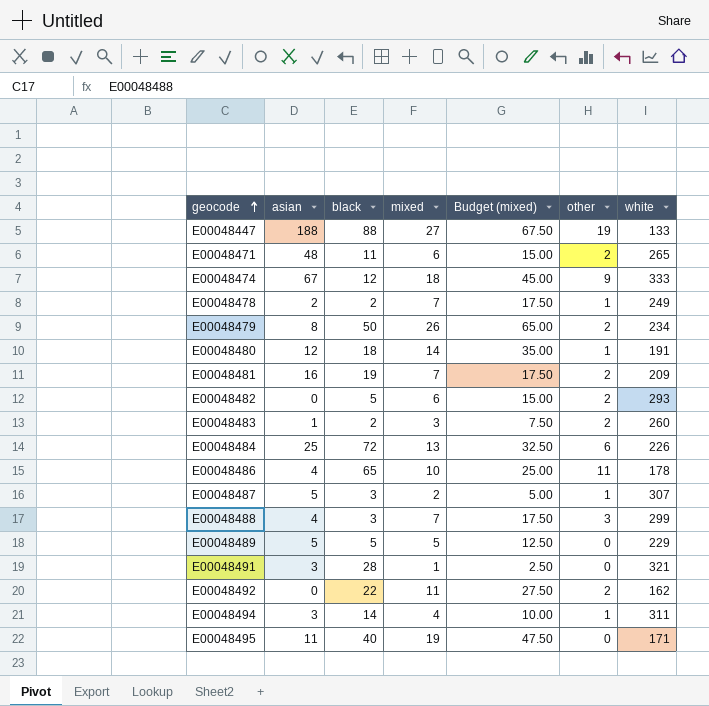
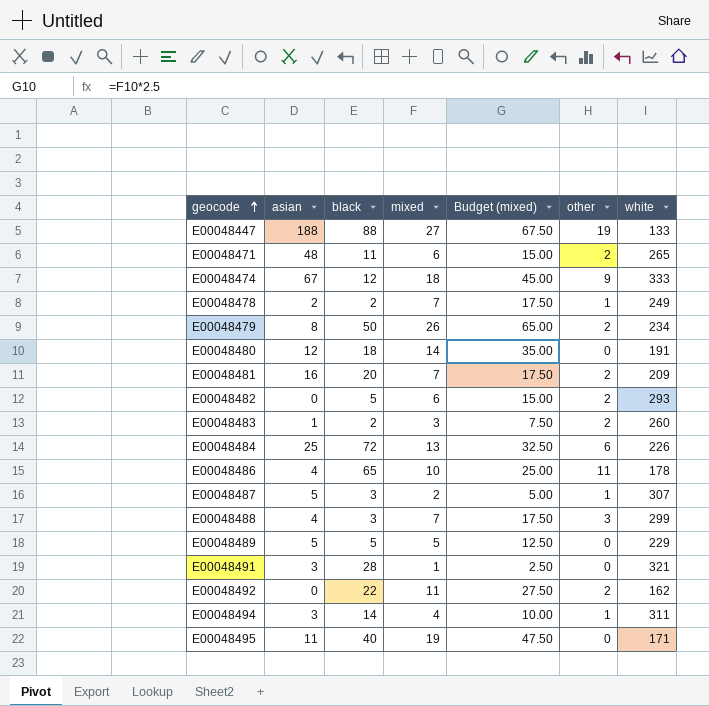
E00048480 | other: 1 -> 0
E00048481 | black: 19 -> 20

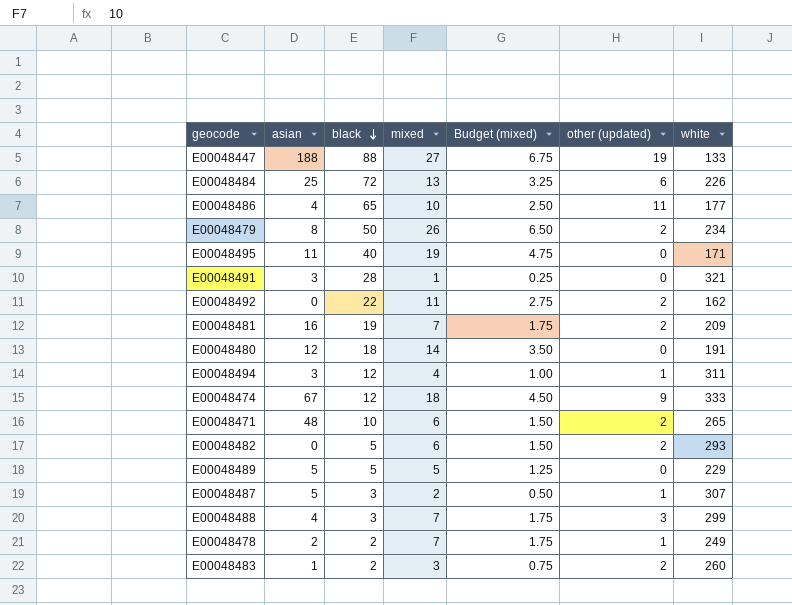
row order: geocode ascending -> black descending
column Budget (mixed) | formula: [mixed] * 2.5 -> [mixed] * 0.25
column name: other -> other (updated)
E00048486 | white: 178 -> 177
E00048481 | black: 20 -> 19
E00048494 | black: 14 -> 12
E00048471 | black: 11 -> 10

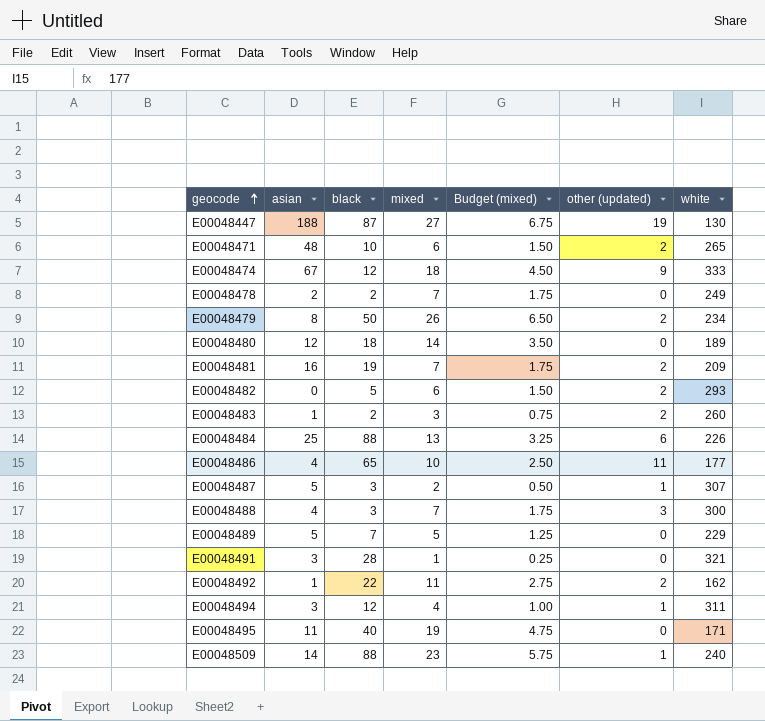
row order: black descending -> geocode ascending
E00048447 | black: 88 -> 87
E00048447 | white: 133 -> 130
E00048478 | other (updated): 1 -> 0
E00048480 | white: 191 -> 189
E00048484 | black: 72 -> 88
E00048488 | white: 299 -> 300
E00048489 | black: 5 -> 7
E00048492 | asian: 0 -> 1
row E00048509: none -> 14 | 88 | 23 | 5.75 | 1 | 240

